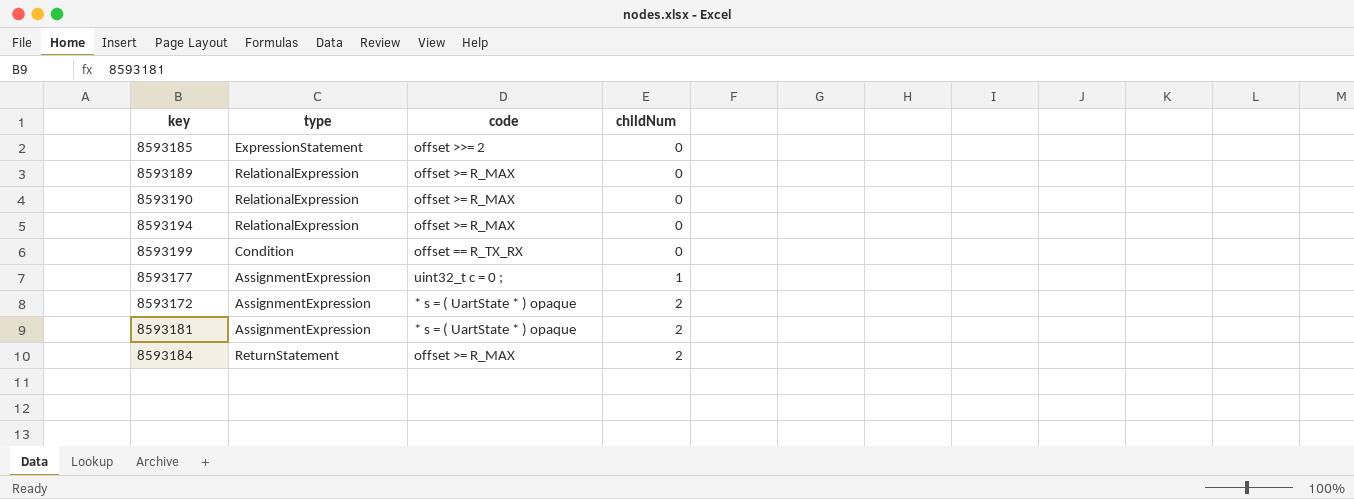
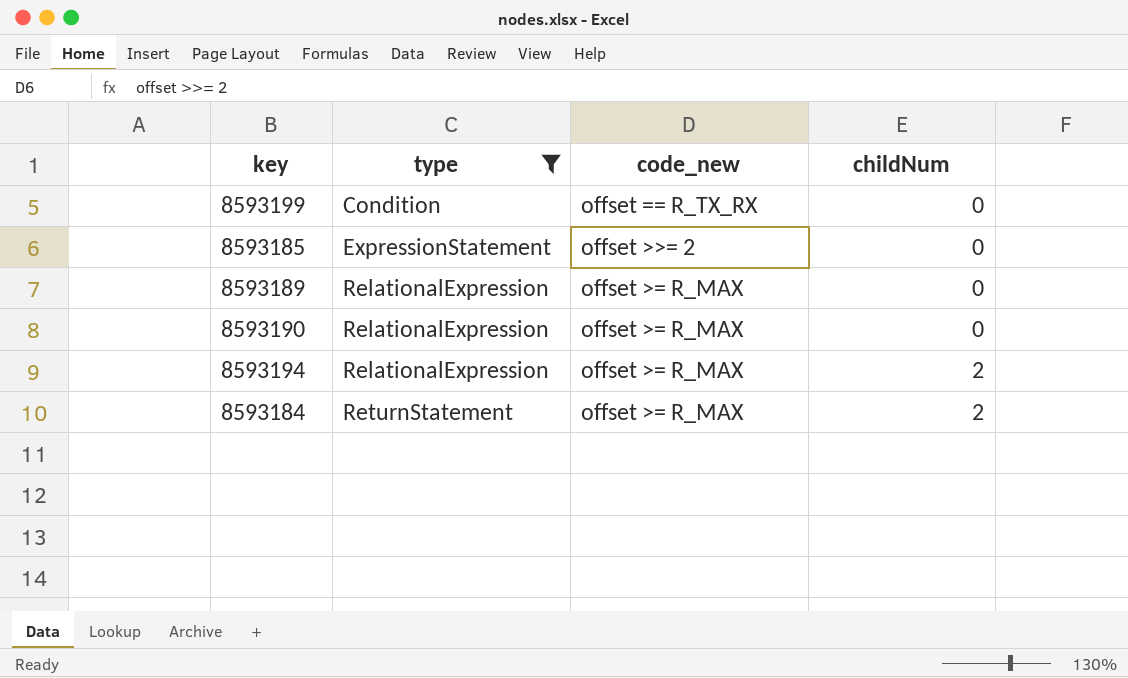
filter: none -> type != AssignmentExpression
row order: childNum ascending -> type ascending
column name: code -> code_new
8593194 | childNum: 0 -> 2

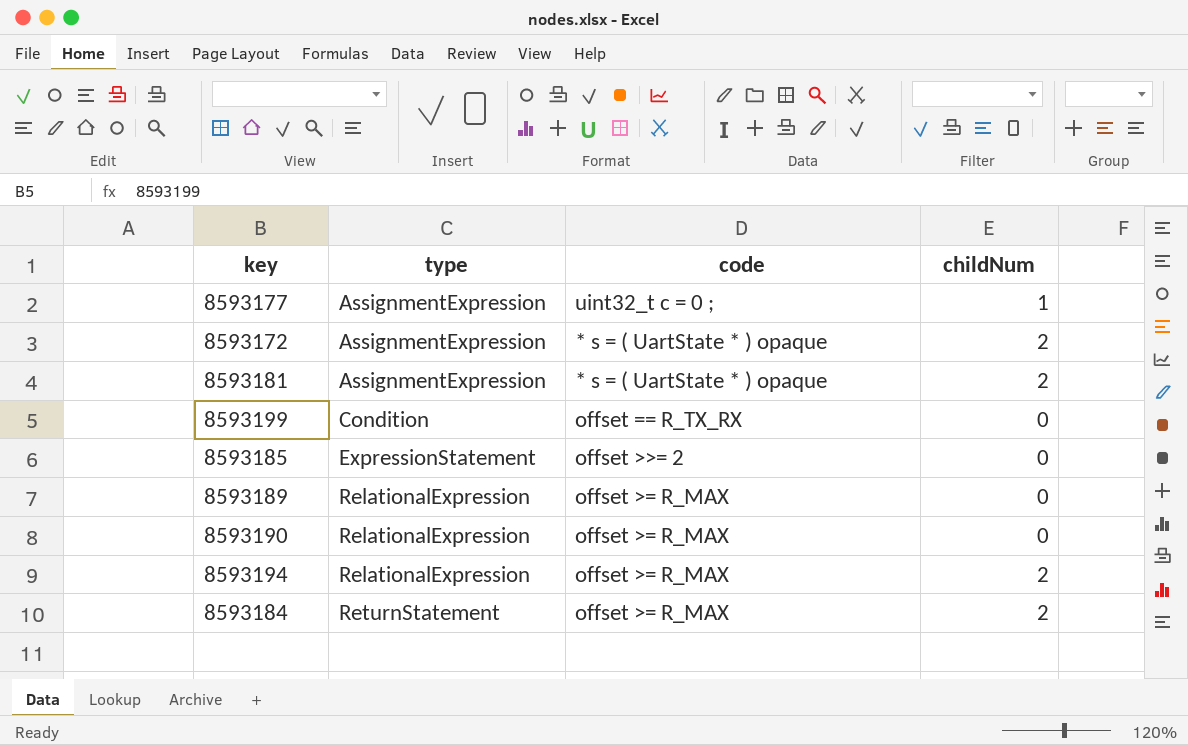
filter: type != AssignmentExpression -> none
column name: code_new -> code

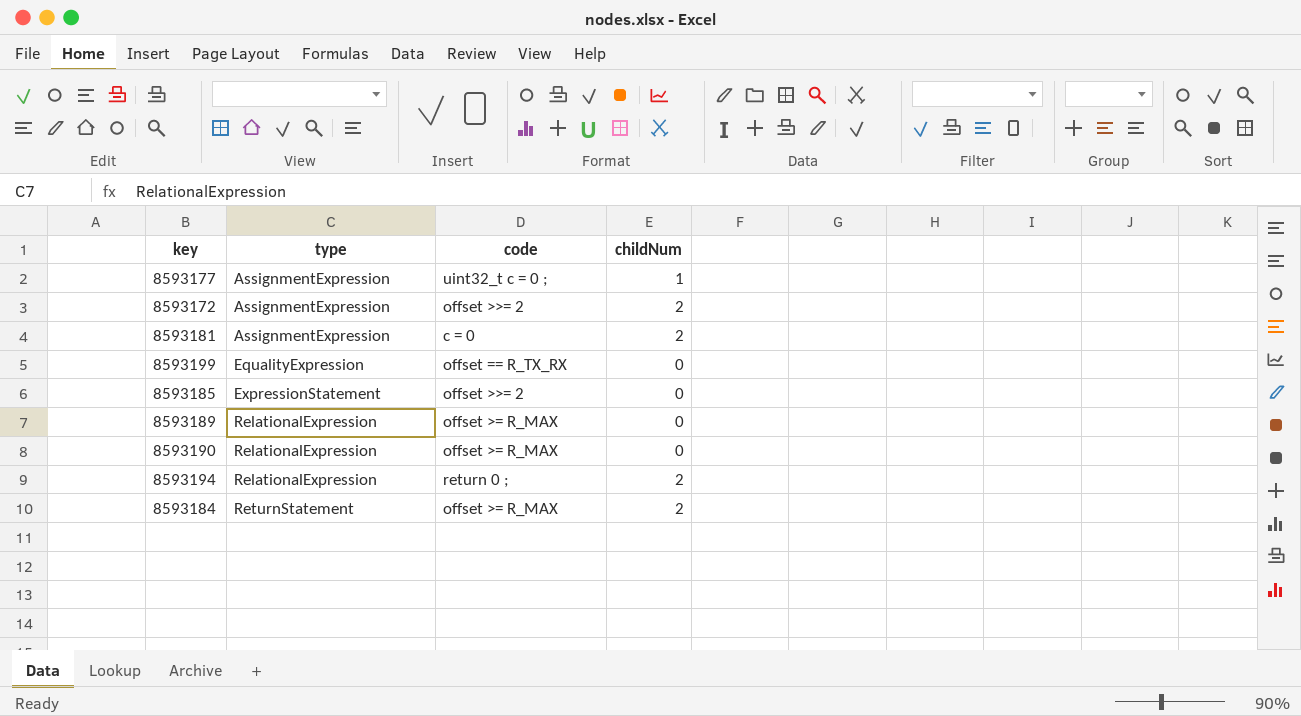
8593172 | code: * s = ( UartState * ) opaque -> offset >>= 2
8593181 | code: * s = ( UartState * ) opaque -> c = 0
8593199 | type: Condition -> EqualityExpression
8593194 | code: offset >= R_MAX -> return 0 ;

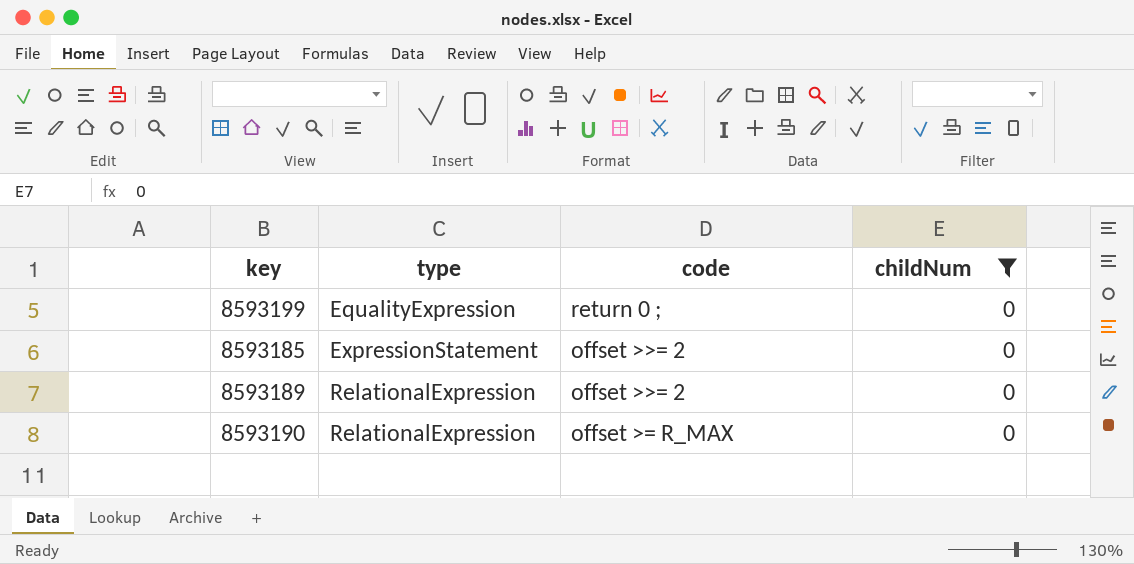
filter: none -> childNum = 0
8593199 | code: offset == R_TX_RX -> return 0 ;
8593189 | code: offset >= R_MAX -> offset >>= 2

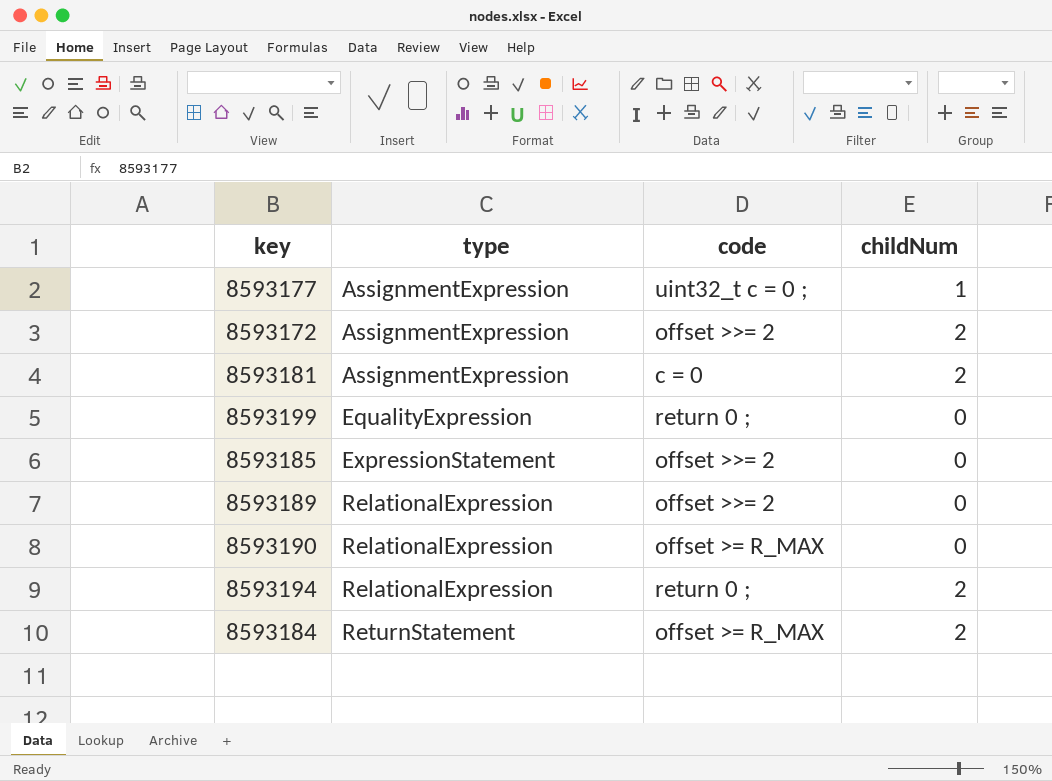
filter: childNum = 0 -> none

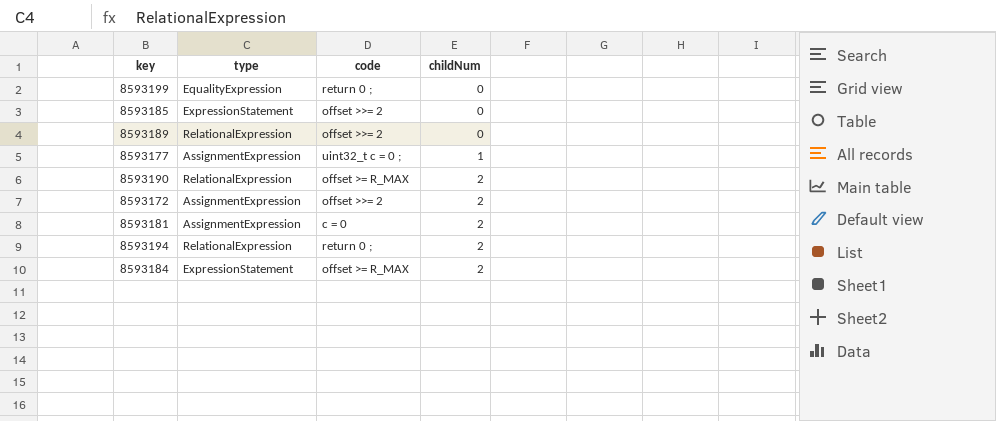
row order: type ascending -> childNum ascending
8593190 | childNum: 0 -> 2
8593184 | type: ReturnStatement -> ExpressionStatement

